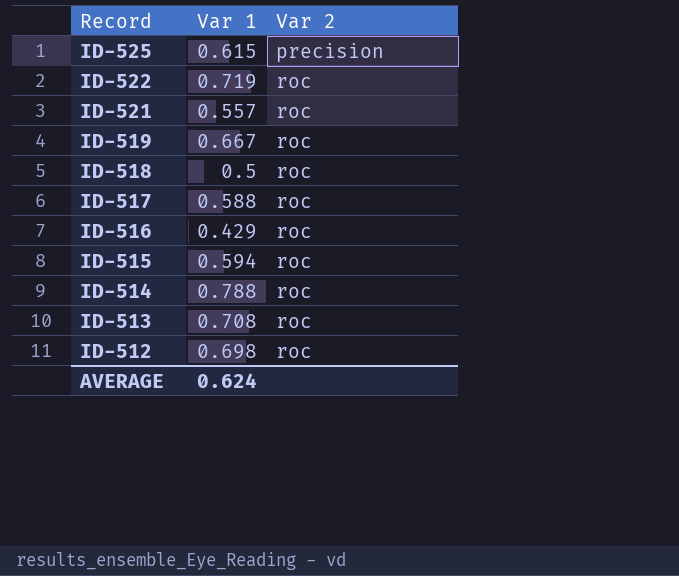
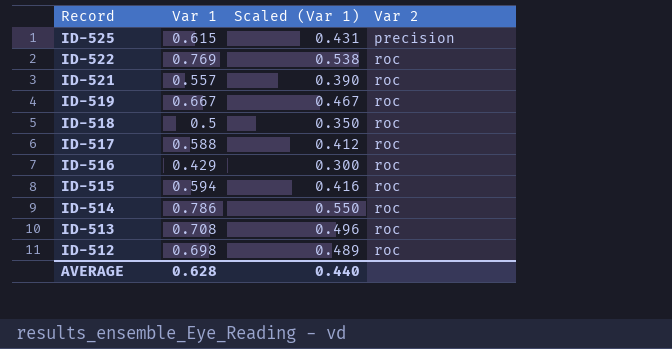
column Scaled (Var 1) | formula: none -> [Var 1] * 0.7
ID-522 | Var 1: 0.719 -> 0.769
ID-514 | Var 1: 0.788 -> 0.786
AVERAGE | Var 1: 0.624 -> 0.628

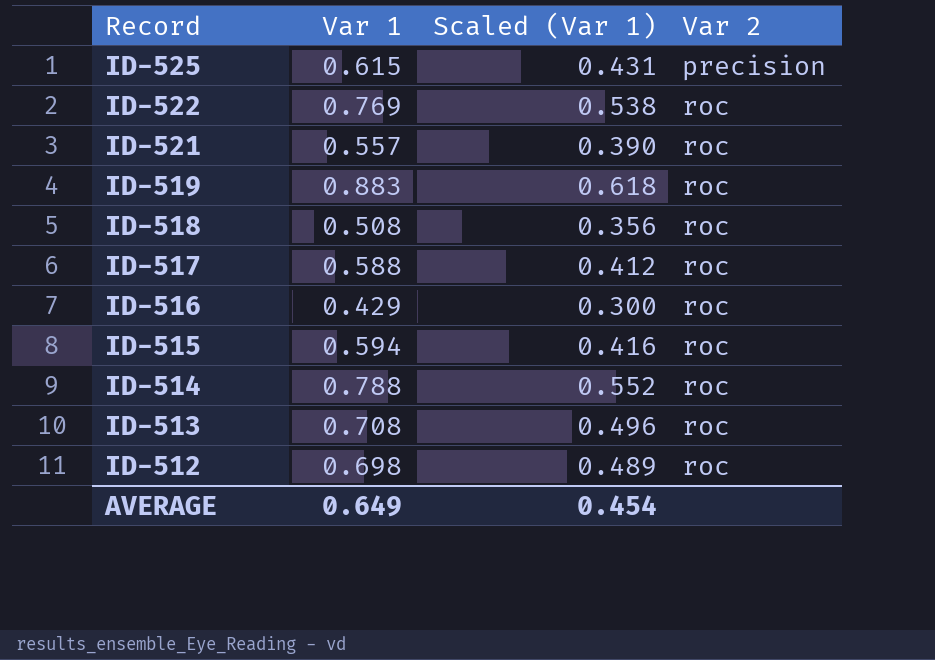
ID-519 | Var 1: 0.667 -> 0.883
ID-519 | Scaled (Var 1): 0.467 -> 0.618
ID-518 | Var 1: 0.5 -> 0.508
ID-518 | Scaled (Var 1): 0.350 -> 0.356
ID-514 | Var 1: 0.786 -> 0.788
ID-514 | Scaled (Var 1): 0.550 -> 0.552
AVERAGE | Var 1: 0.628 -> 0.649
AVERAGE | Scaled (Var 1): 0.440 -> 0.454

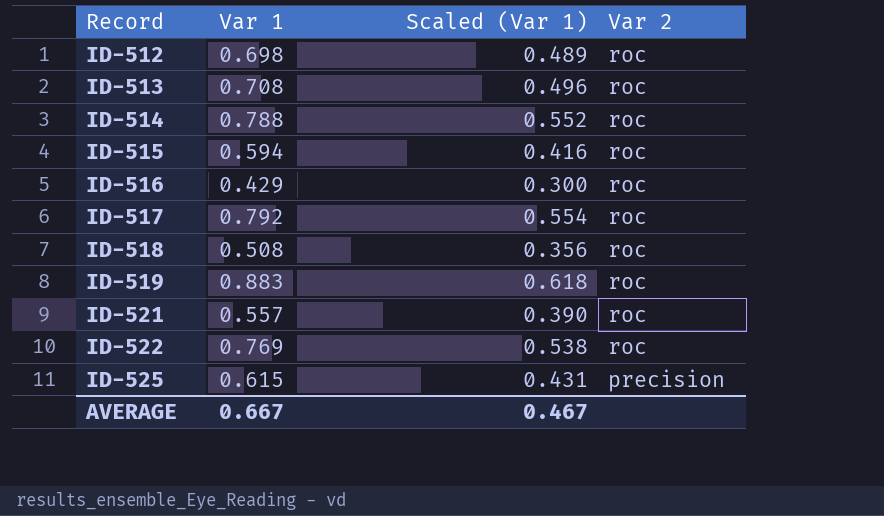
row order: Record descending -> Record ascending
ID-517 | Var 1: 0.588 -> 0.792
ID-517 | Scaled (Var 1): 0.412 -> 0.554
AVERAGE | Var 1: 0.649 -> 0.667
AVERAGE | Scaled (Var 1): 0.454 -> 0.467

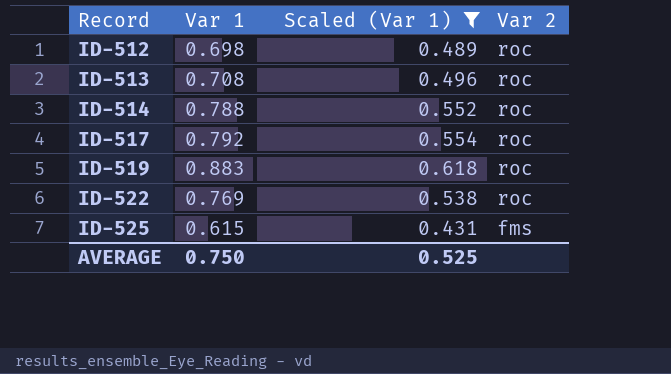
filter: none -> Scaled (Var 1) >= 0.431
ID-525 | Var 2: precision -> fms
AVERAGE | Var 1: 0.667 -> 0.750
AVERAGE | Scaled (Var 1): 0.467 -> 0.525

